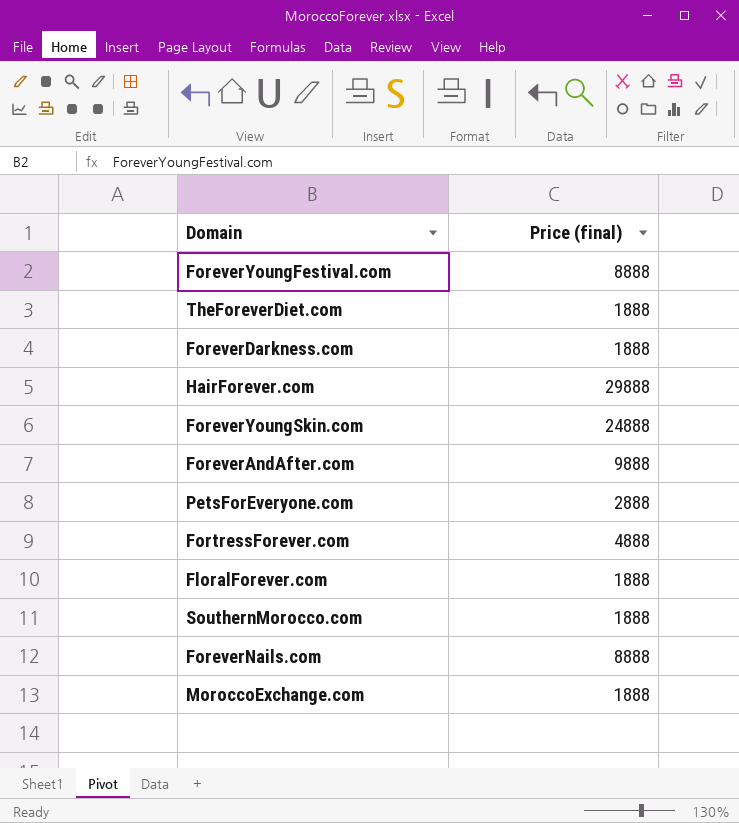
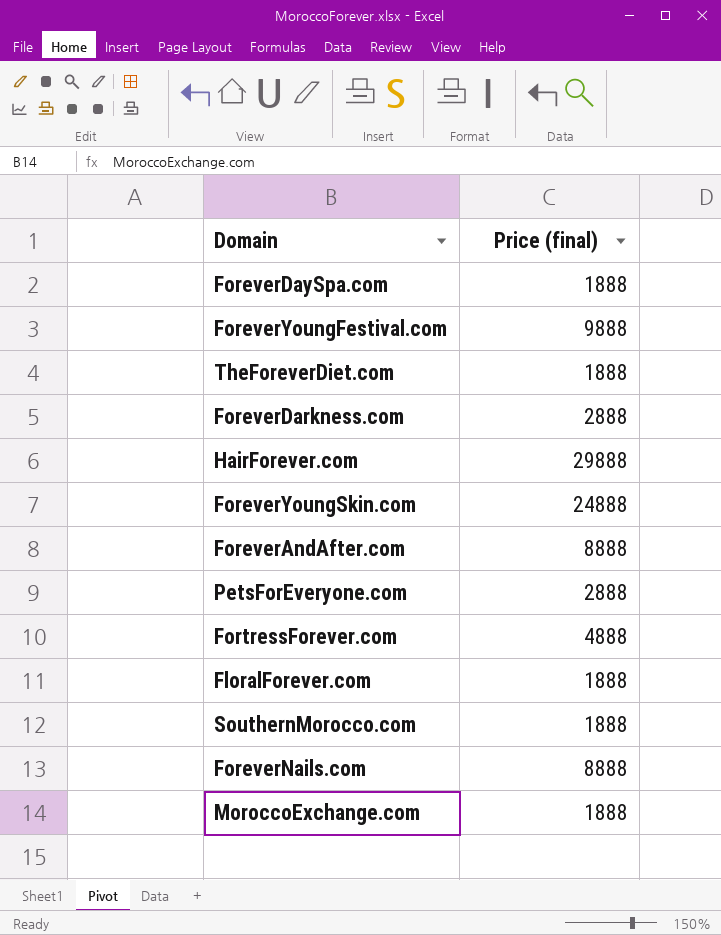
row ForeverDaySpa.com: none -> 1888
ForeverYoungFestival.com | Price (final): 8888 -> 9888
ForeverDarkness.com | Price (final): 1888 -> 2888
ForeverAndAfter.com | Price (final): 9888 -> 8888

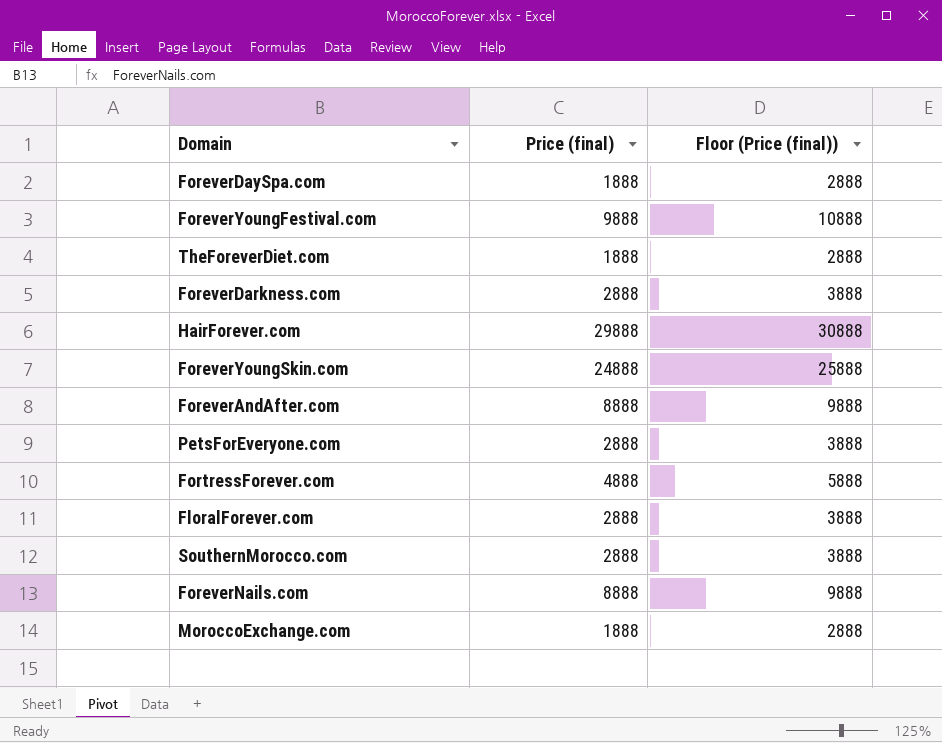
column Floor (Price (final)) | formula: none -> [Price (final)] + 1000
FloralForever.com | Price (final): 1888 -> 2888
SouthernMorocco.com | Price (final): 1888 -> 2888

